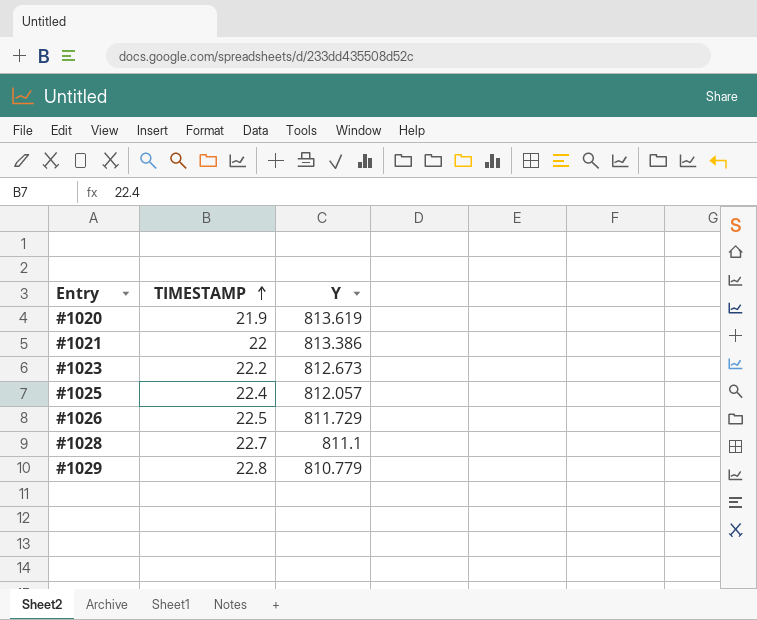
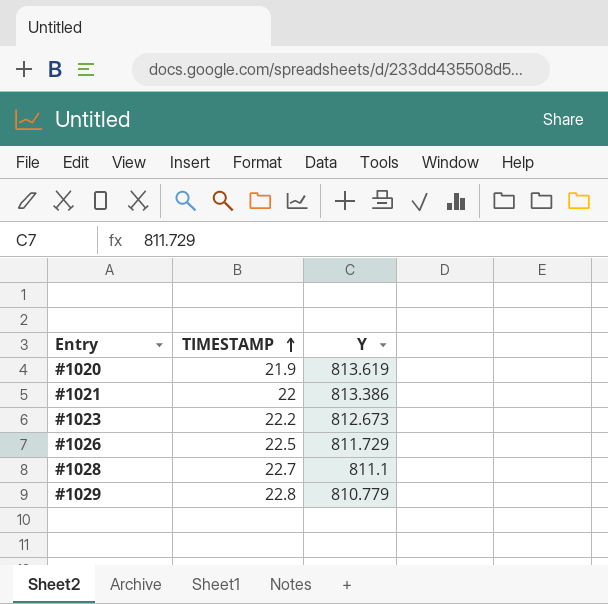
row #1025: 22.4 | 812.057 -> none

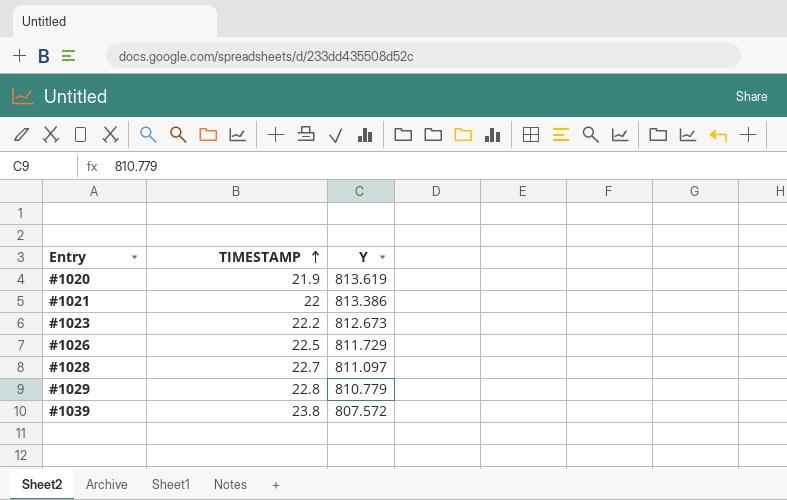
#1028 | Y: 811.1 -> 811.097
row #1039: none -> 23.8 | 807.572

